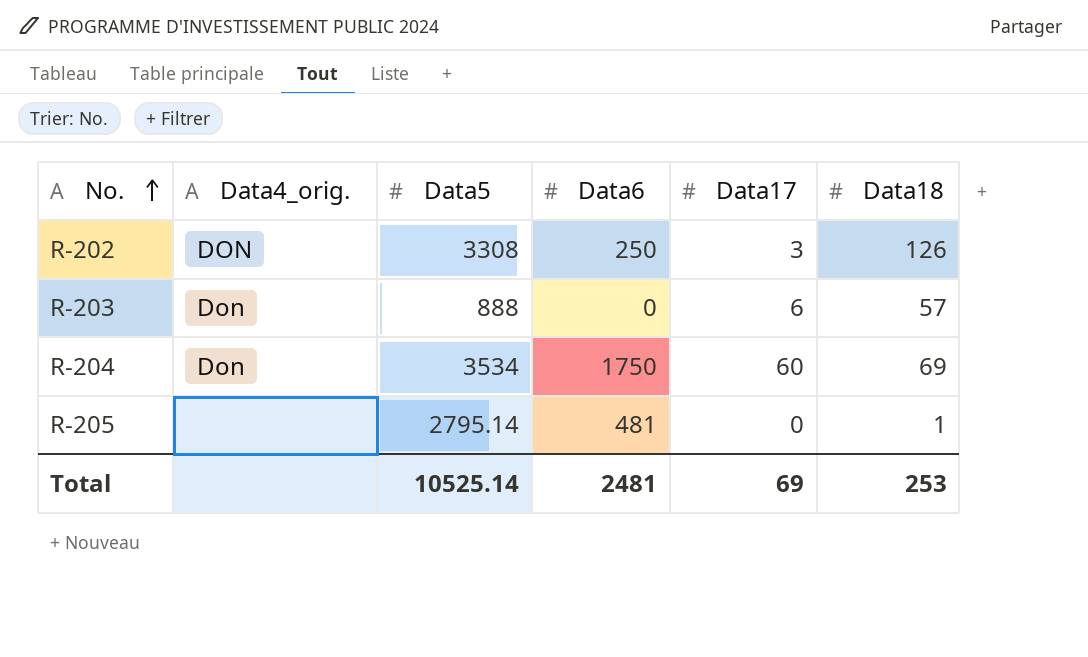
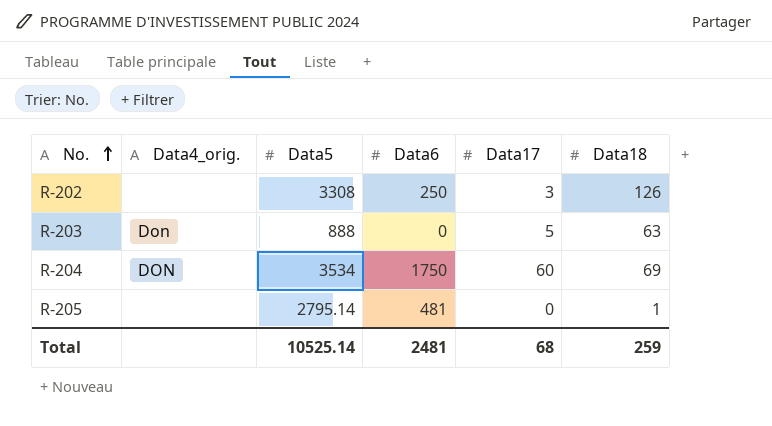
R-202 | Data4_orig.: DON -> none
R-203 | Data17: 6 -> 5
R-203 | Data18: 57 -> 63
R-204 | Data4_orig.: Don -> DON
Total | Data17: 69 -> 68
Total | Data18: 253 -> 259

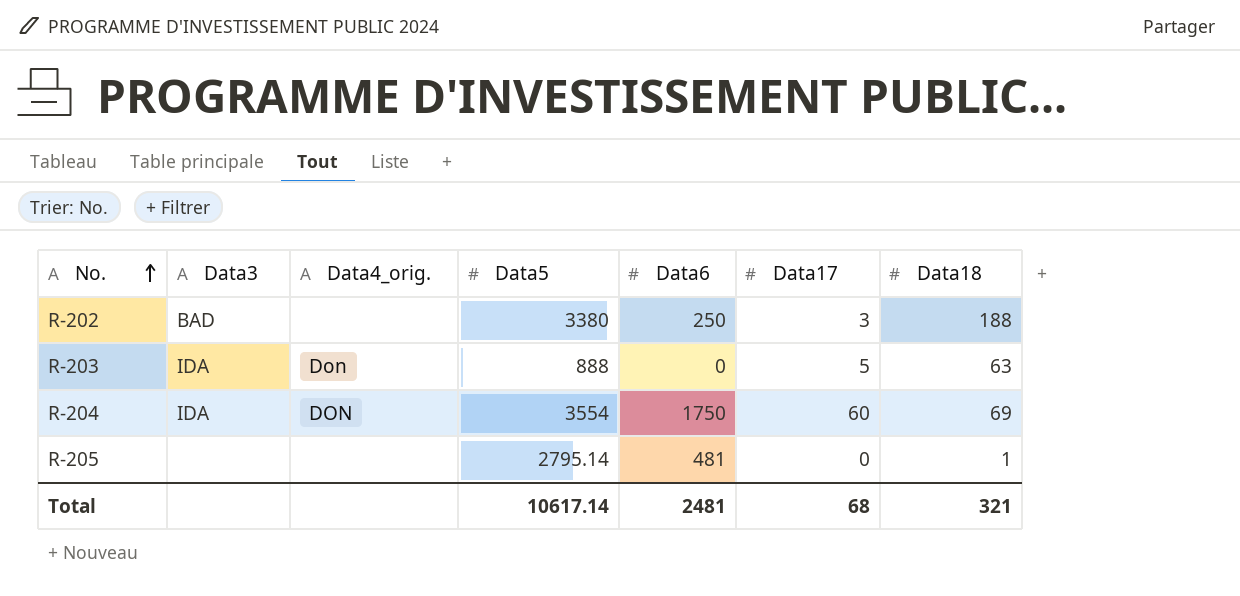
column Data3 | position: none -> 2
R-202 | Data5: 3308 -> 3380
R-202 | Data18: 126 -> 188
R-204 | Data5: 3534 -> 3554
Total | Data5: 10525.14 -> 10617.14
Total | Data18: 259 -> 321

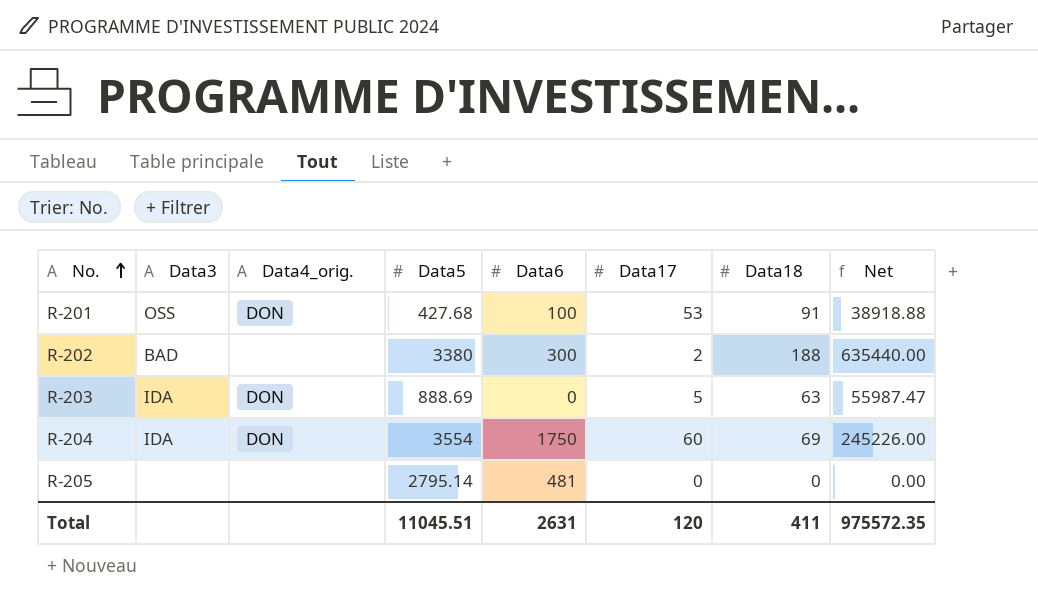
column Net | formula: none -> [Data5] * [Data18]
row R-201: none -> OSS | DON | 427.68 | 100 | 53 | 91 | 38918.88
R-202 | Data6: 250 -> 300
R-202 | Data17: 3 -> 2
R-203 | Data4_orig.: Don -> DON
R-203 | Data5: 888 -> 888.69
R-205 | Data18: 1 -> 0
Total | Data5: 10617.14 -> 11045.51
Total | Data6: 2481 -> 2631
Total | Data17: 68 -> 120
Total | Data18: 321 -> 411

